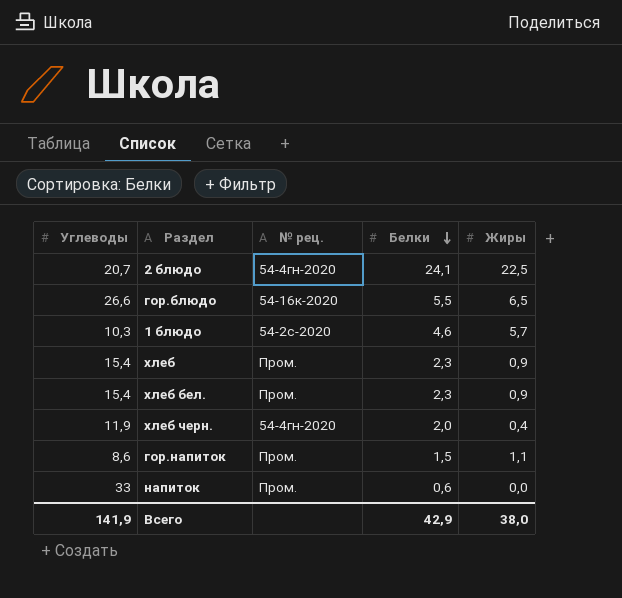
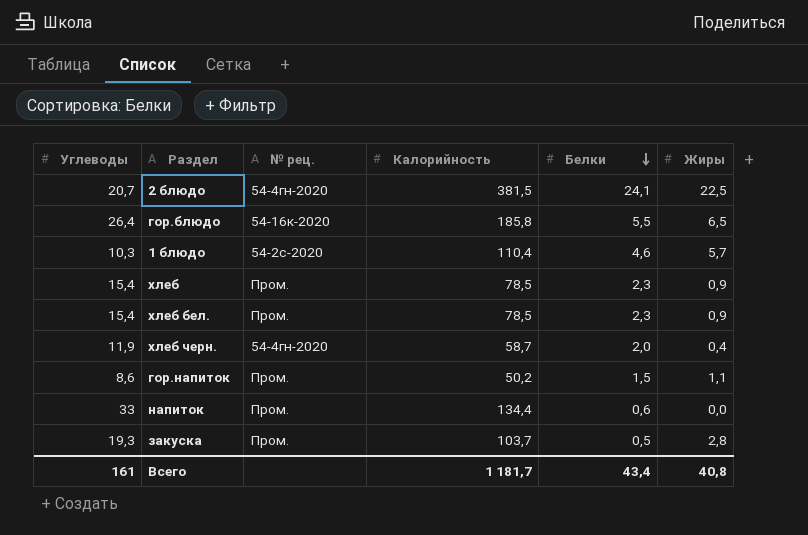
column Калорийность | position: none -> 4
гор.блюдо | Углеводы: 26,6 -> 26,4
row закуска: none -> 19,3 | Пром. | 103,7 | 0,5 | 2,8
Всего | Углеводы: 141,9 -> 161
Всего | Белки: 42,9 -> 43,4
Всего | Жиры: 38,0 -> 40,8

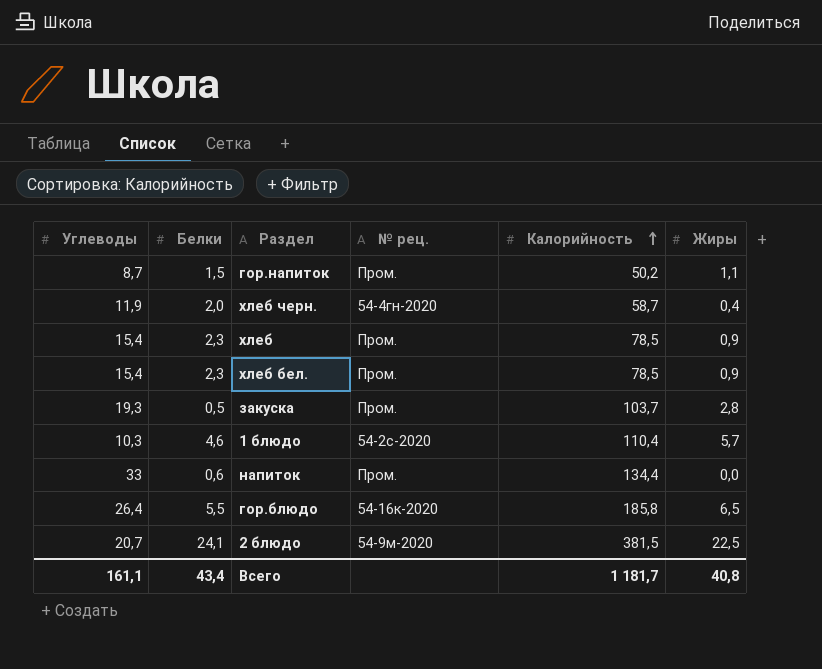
row order: Белки descending -> Калорийность ascending
column Белки | position: 5 -> 2
гор.напиток | Углеводы: 8,6 -> 8,7
2 блюдо | № рец.: 54-4гн-2020 -> 54-9м-2020
Всего | Углеводы: 161 -> 161,1

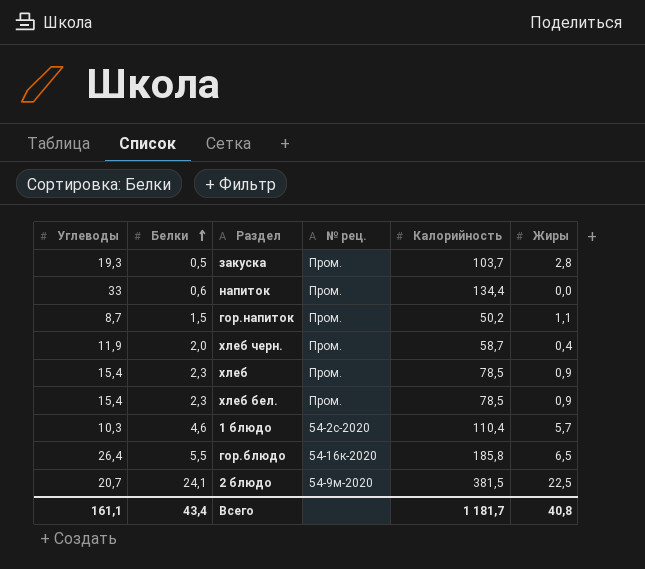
row order: Калорийность ascending -> Белки ascending
хлеб черн. | № рец.: 54-4гн-2020 -> Пром.

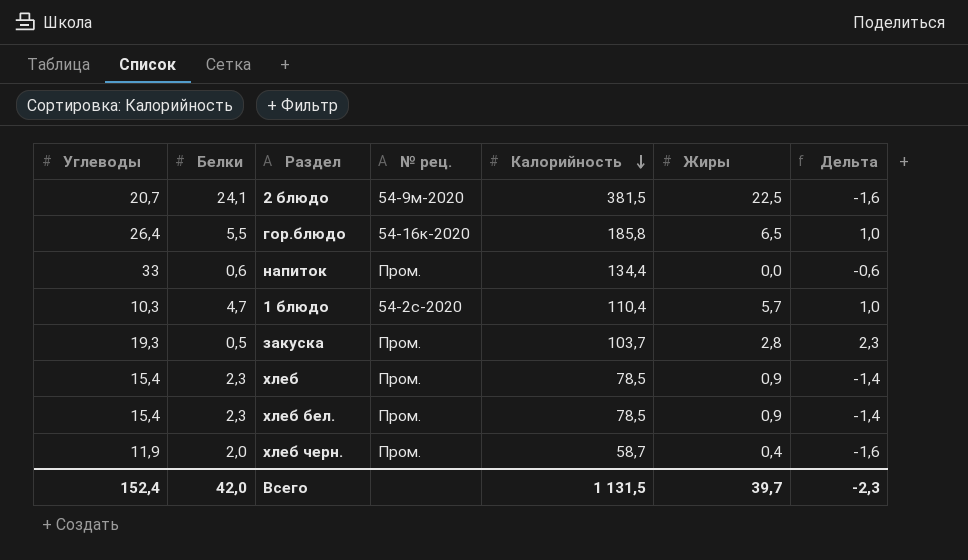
row order: Белки ascending -> Калорийность descending
column Дельта | formula: none -> [Жиры] - [Белки]
row гор.напиток: 8,7 | 1,5 | Пром. | 50,2 | 1,1 -> none
1 блюдо | Белки: 4,6 -> 4,7
Всего | Углеводы: 161,1 -> 152,4
Всего | Белки: 43,4 -> 42,0
Всего | Калорийность: 1 181,7 -> 1 131,5
Всего | Жиры: 40,8 -> 39,7

